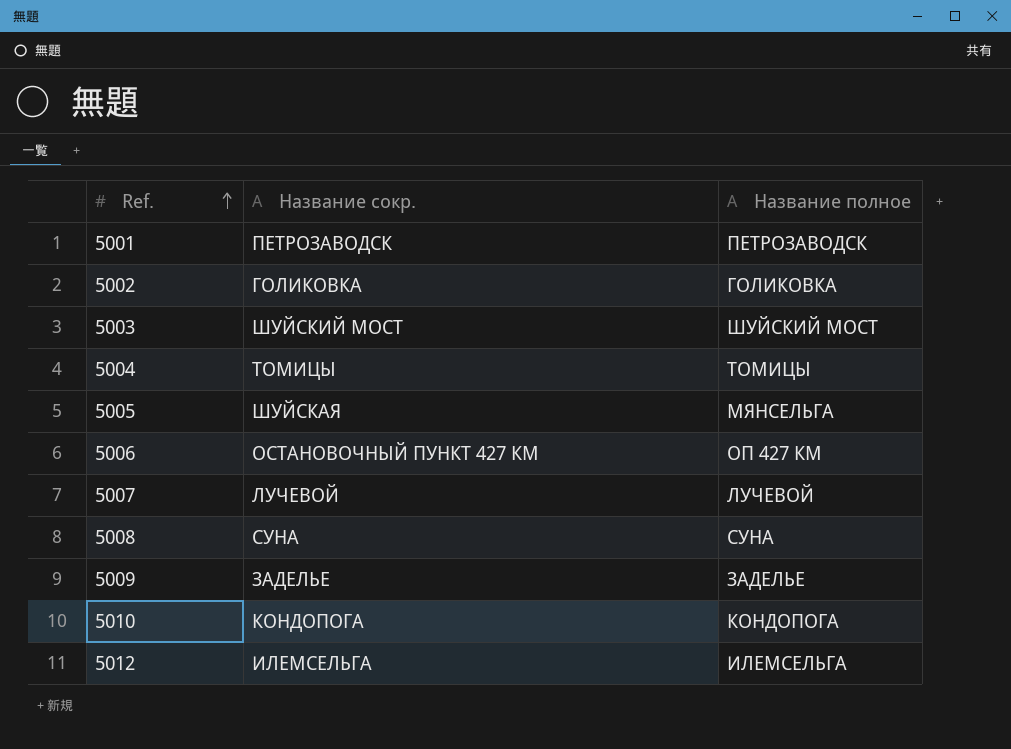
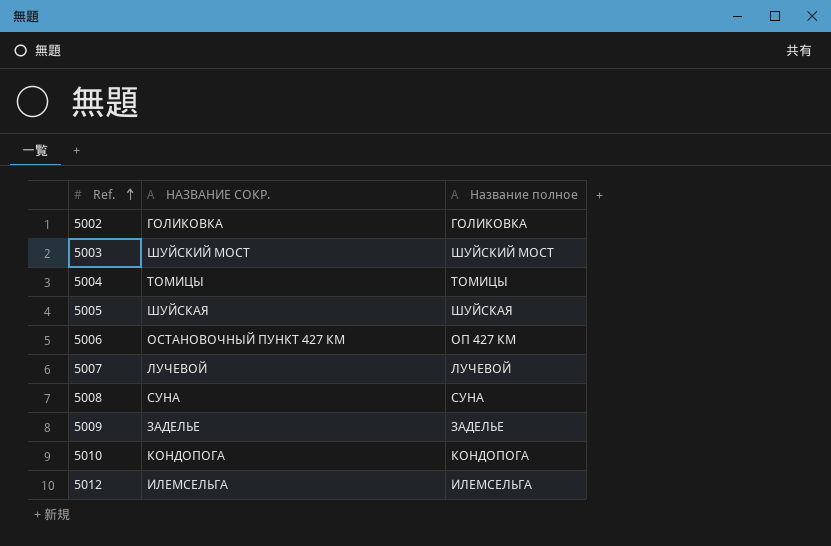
column name: Название сокр. -> НАЗВАНИЕ СОКР.
row 5001: ПЕТРОЗАВОДСК | ПЕТРОЗАВОДСК -> none
5005 | Название полное: МЯНСЕЛЬГА -> ШУЙСКАЯ

